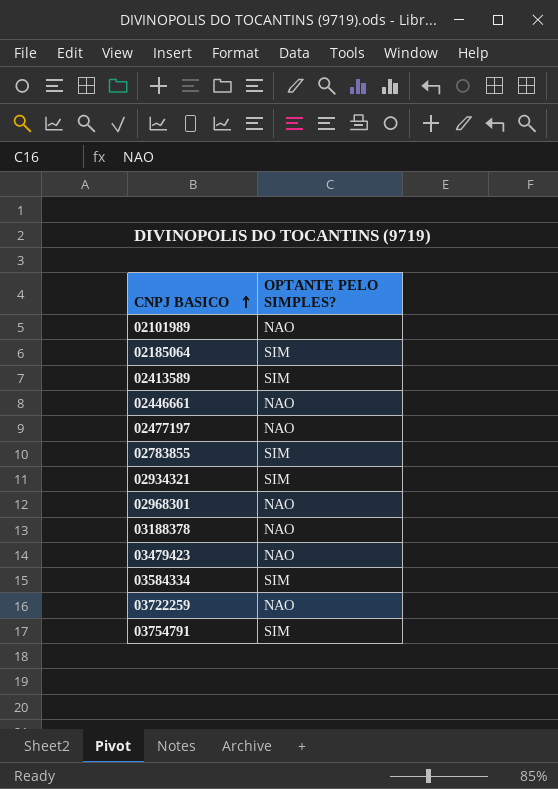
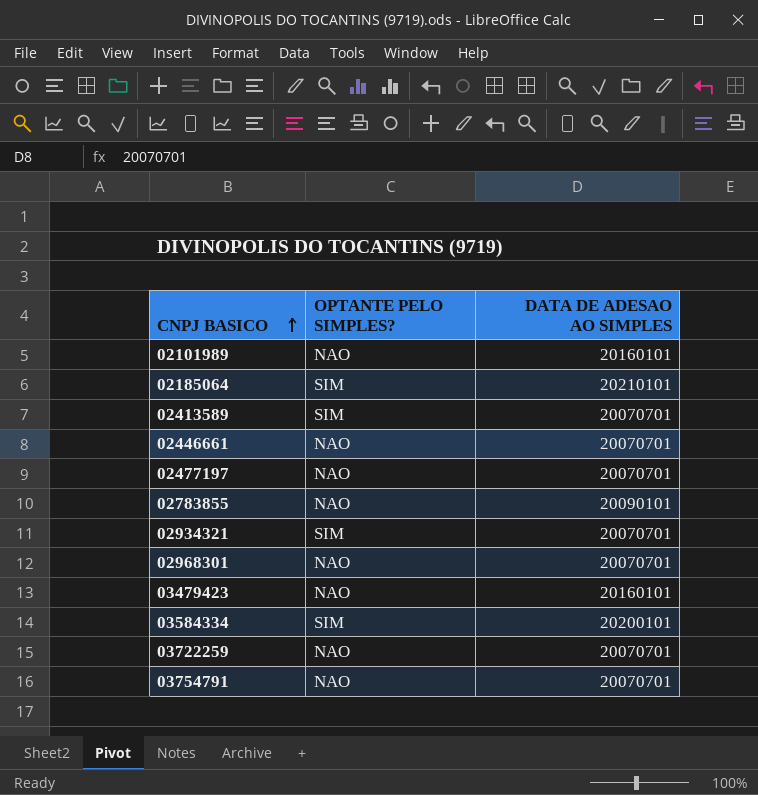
column DATA DE ADESAO AO SIMPLES | position: none -> 3
row 03188378: NAO -> none
02783855 | OPTANTE PELO SIMPLES?: SIM -> NAO
03754791 | OPTANTE PELO SIMPLES?: SIM -> NAO

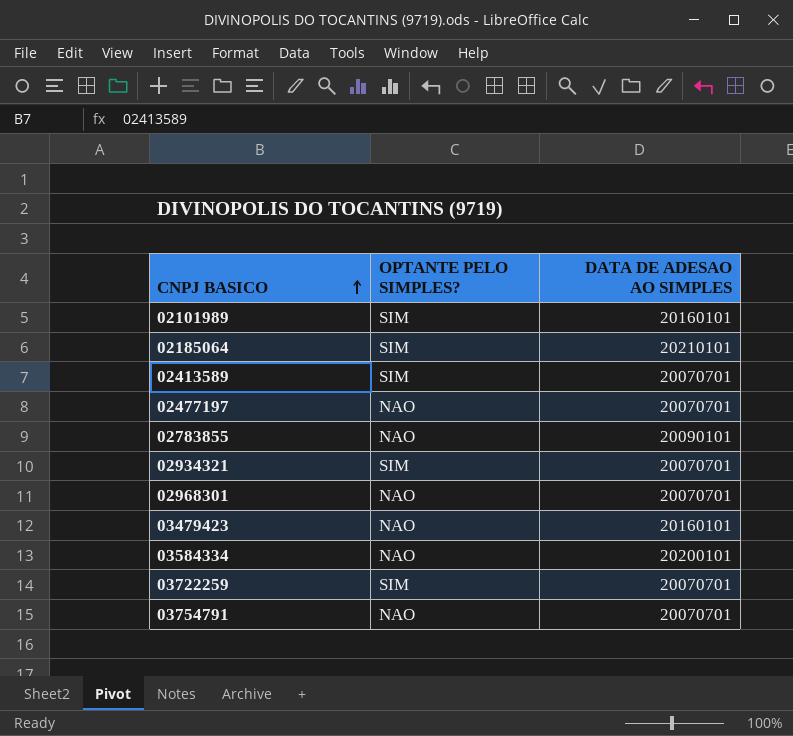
row 02446661: NAO | 20070701 -> none
02101989 | OPTANTE PELO SIMPLES?: NAO -> SIM
03584334 | OPTANTE PELO SIMPLES?: SIM -> NAO
03722259 | OPTANTE PELO SIMPLES?: NAO -> SIM

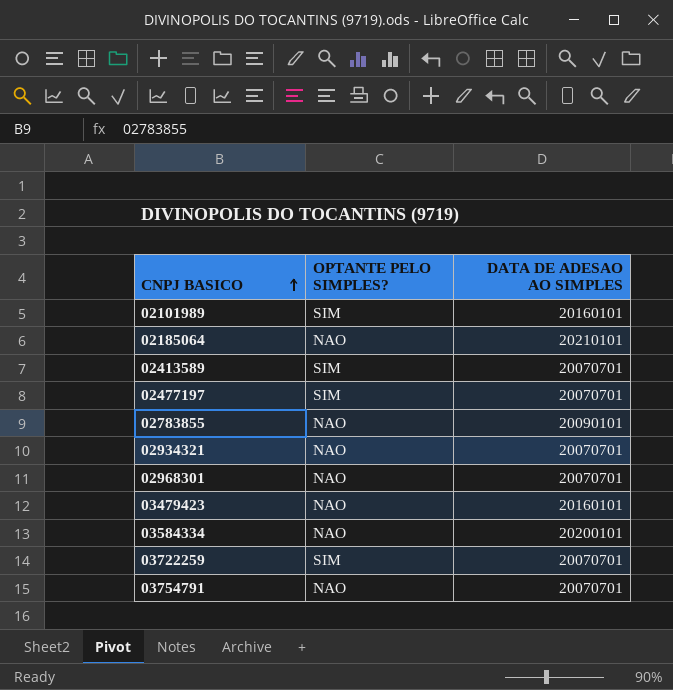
02185064 | OPTANTE PELO SIMPLES?: SIM -> NAO
02477197 | OPTANTE PELO SIMPLES?: NAO -> SIM
02934321 | OPTANTE PELO SIMPLES?: SIM -> NAO

